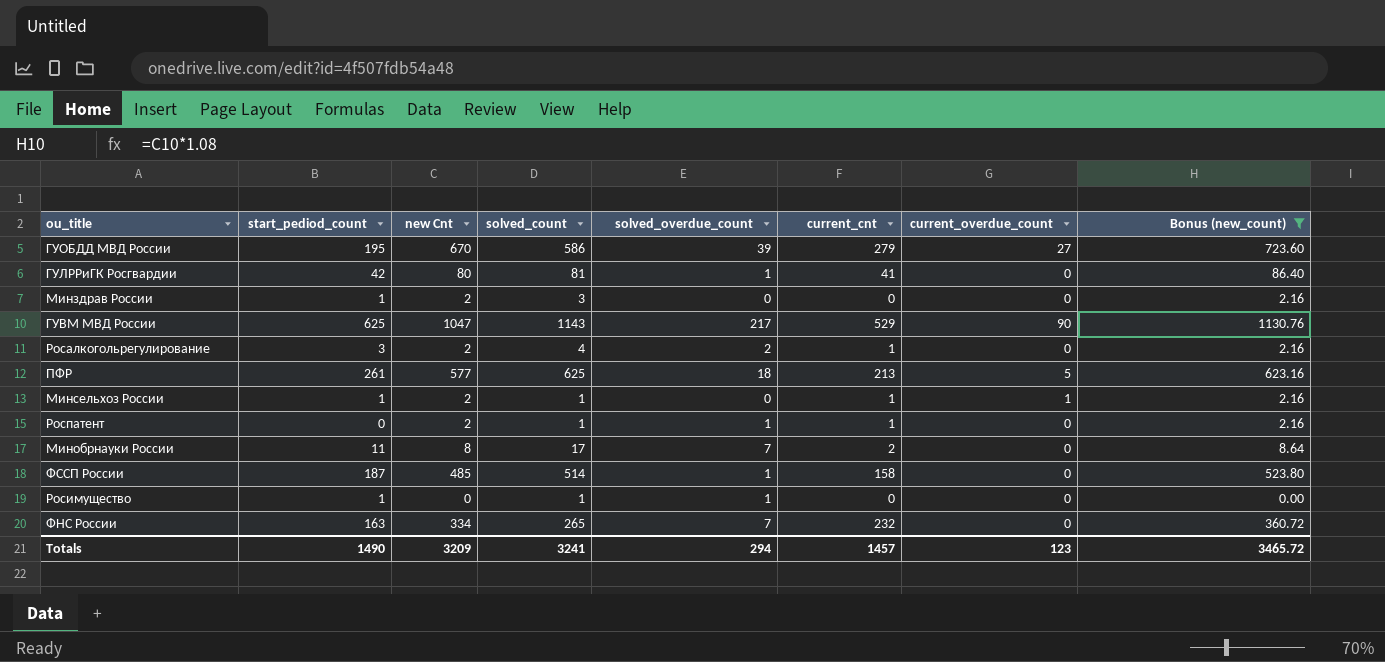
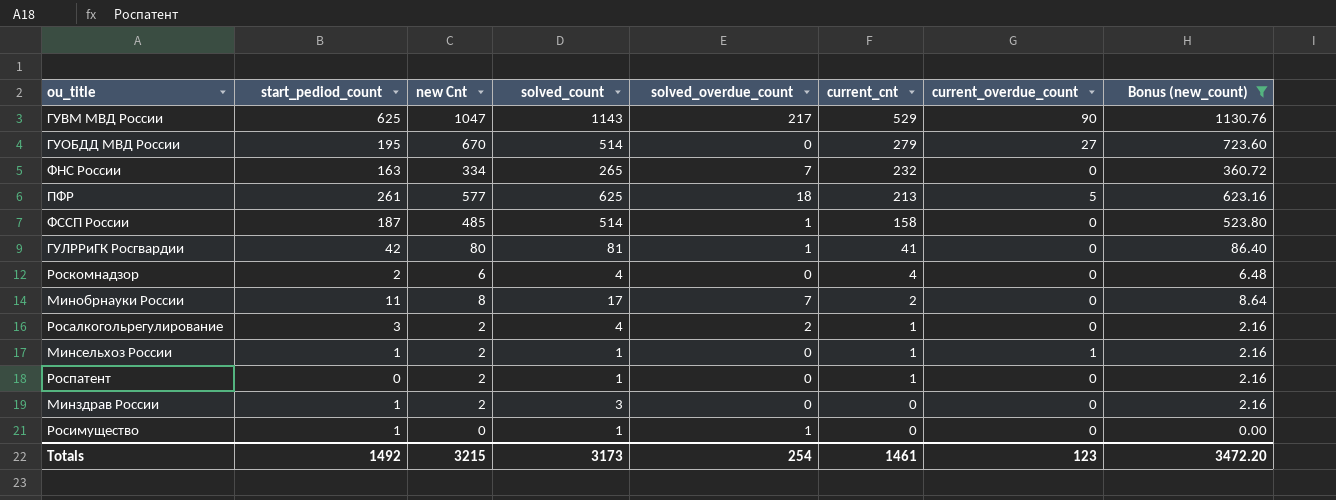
row order: none -> current_cnt descending
ГУОБДД МВД России | solved_count: 586 -> 514
ГУОБДД МВД России | solved_overdue_count: 39 -> 0
row Роскомнадзор: none -> 2 | 6 | 4 | 0 | 4 | 0 | 6.48
Роспатент | solved_overdue_count: 1 -> 0
Totals | start_pediod_count: 1490 -> 1492
Totals | new Cnt: 3209 -> 3215
Totals | solved_count: 3241 -> 3173
Totals | solved_overdue_count: 294 -> 254
Totals | current_cnt: 1457 -> 1461
Totals | Bonus (new_count): 3465.72 -> 3472.20

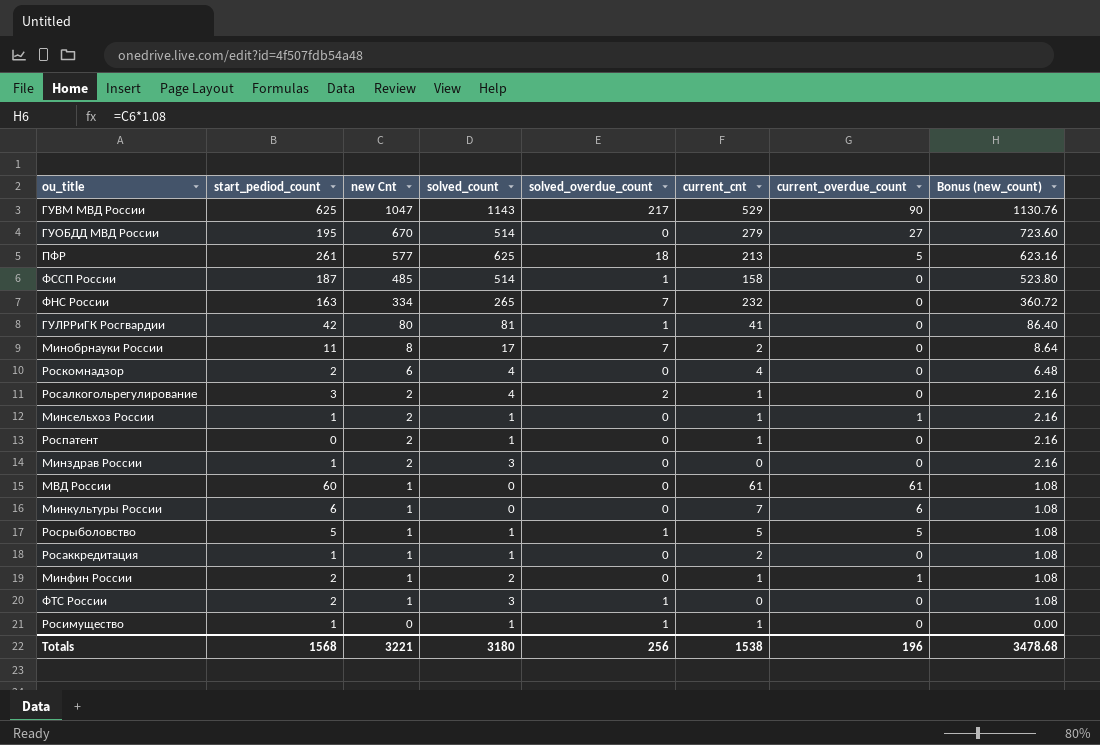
filter: Bonus (new_count) != 1.08 -> none
row order: current_cnt descending -> new Cnt descending
Росимущество | current_cnt: 0 -> 1
Totals | start_pediod_count: 1492 -> 1568
Totals | new Cnt: 3215 -> 3221
Totals | solved_count: 3173 -> 3180
Totals | solved_overdue_count: 254 -> 256
Totals | current_cnt: 1461 -> 1538
Totals | current_overdue_count: 123 -> 196
Totals | Bonus (new_count): 3472.20 -> 3478.68

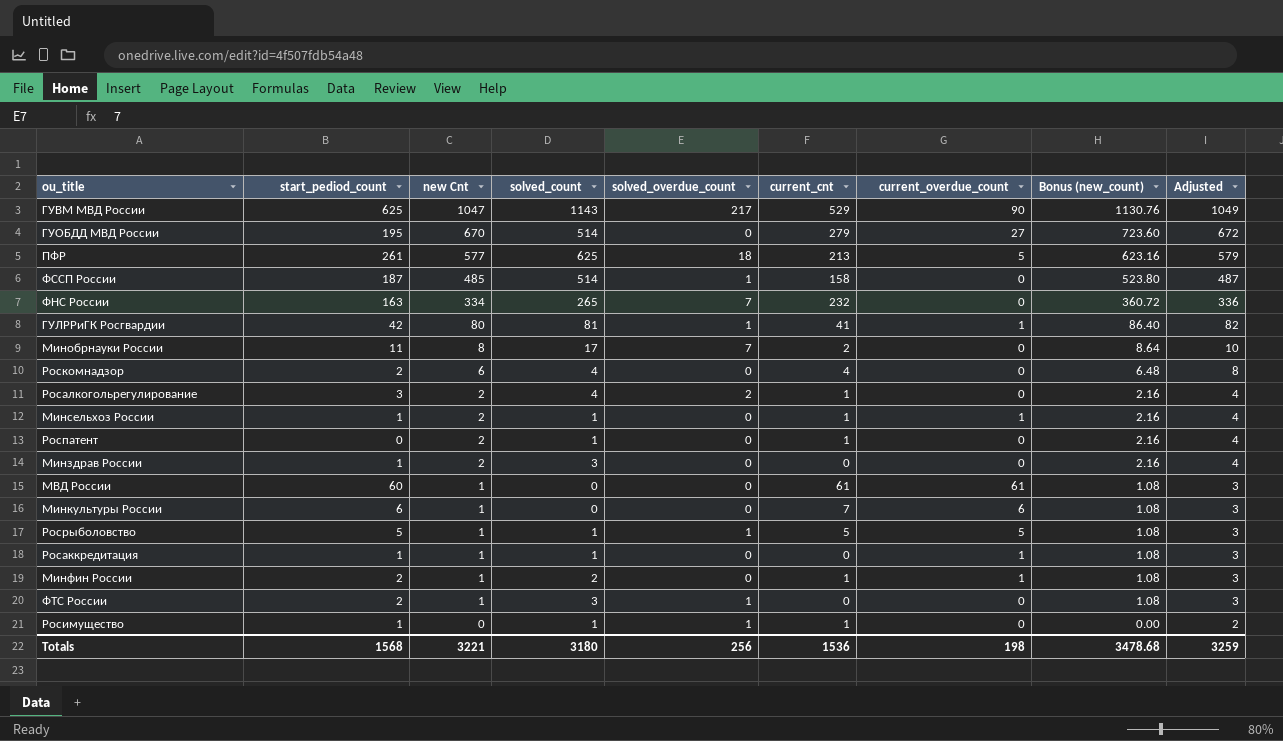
column Adjusted | formula: none -> [new Cnt] + 2
ГУЛРРиГК Росгвардии | current_overdue_count: 0 -> 1
Росаккредитация | current_cnt: 2 -> 0
Росаккредитация | current_overdue_count: 0 -> 1
Totals | current_cnt: 1538 -> 1536
Totals | current_overdue_count: 196 -> 198

